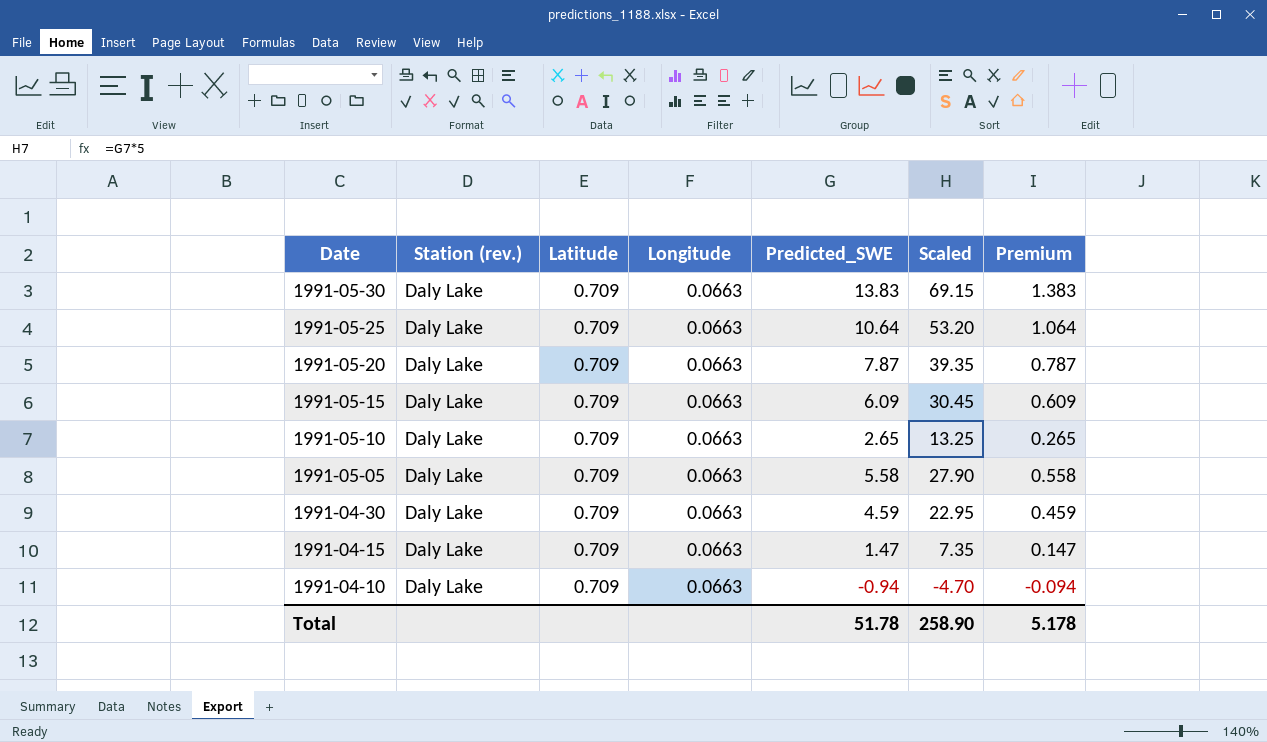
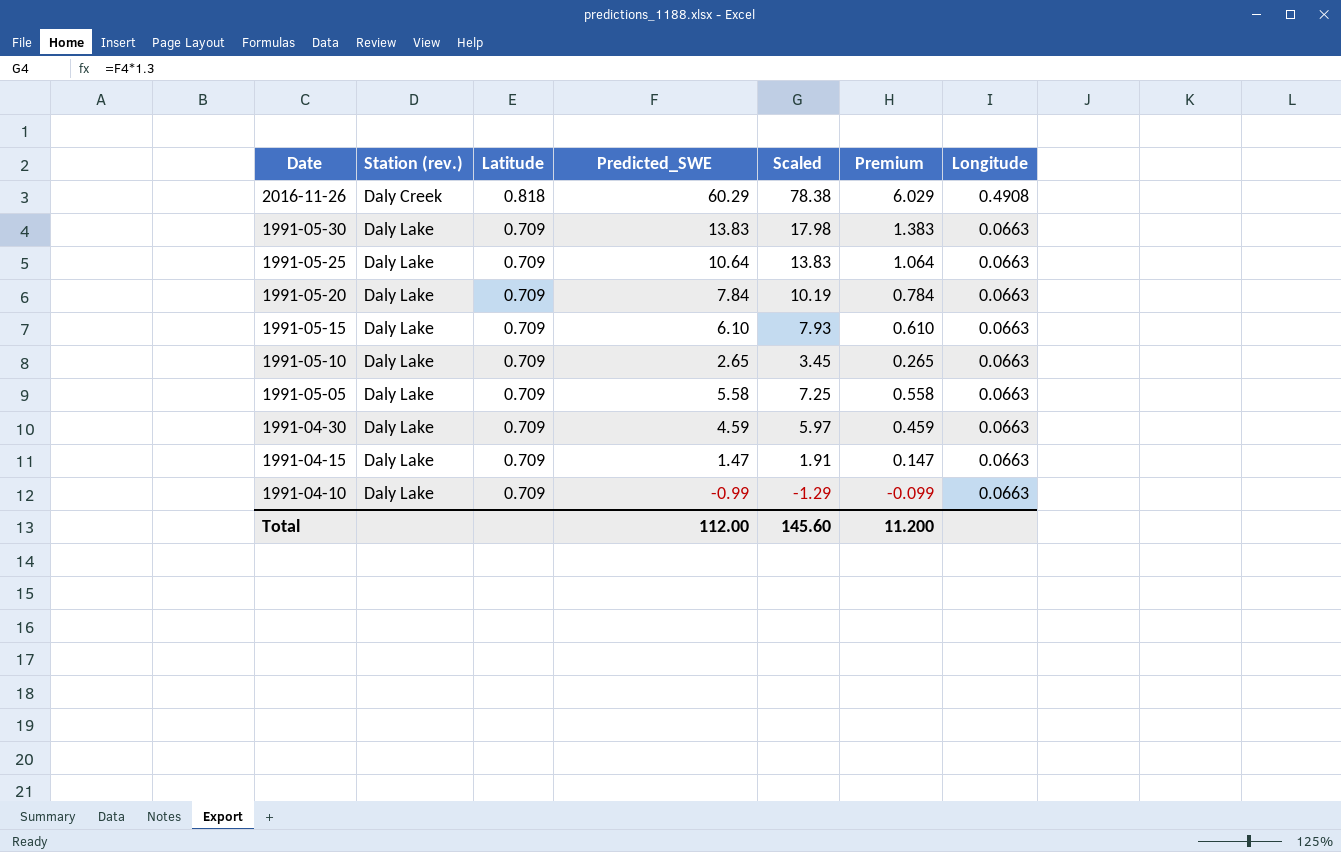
column Scaled | formula: [Predicted_SWE] * 5 -> [Predicted_SWE] * 1.3
column Longitude | position: 4 -> 7
row 2016-11-26: none -> Daly Creek | 0.818 | 60.29 | 78.38 | 6.029 | 0.4908
1991-05-20 | Predicted_SWE: 7.87 -> 7.84
1991-05-20 | Premium: 0.787 -> 0.784
1991-05-15 | Predicted_SWE: 6.09 -> 6.10
1991-05-15 | Premium: 0.609 -> 0.610
1991-04-10 | Predicted_SWE: -0.94 -> -0.99
1991-04-10 | Premium: -0.094 -> -0.099
Total | Predicted_SWE: 51.78 -> 112.00
Total | Scaled: 258.90 -> 145.60
Total | Premium: 5.178 -> 11.200

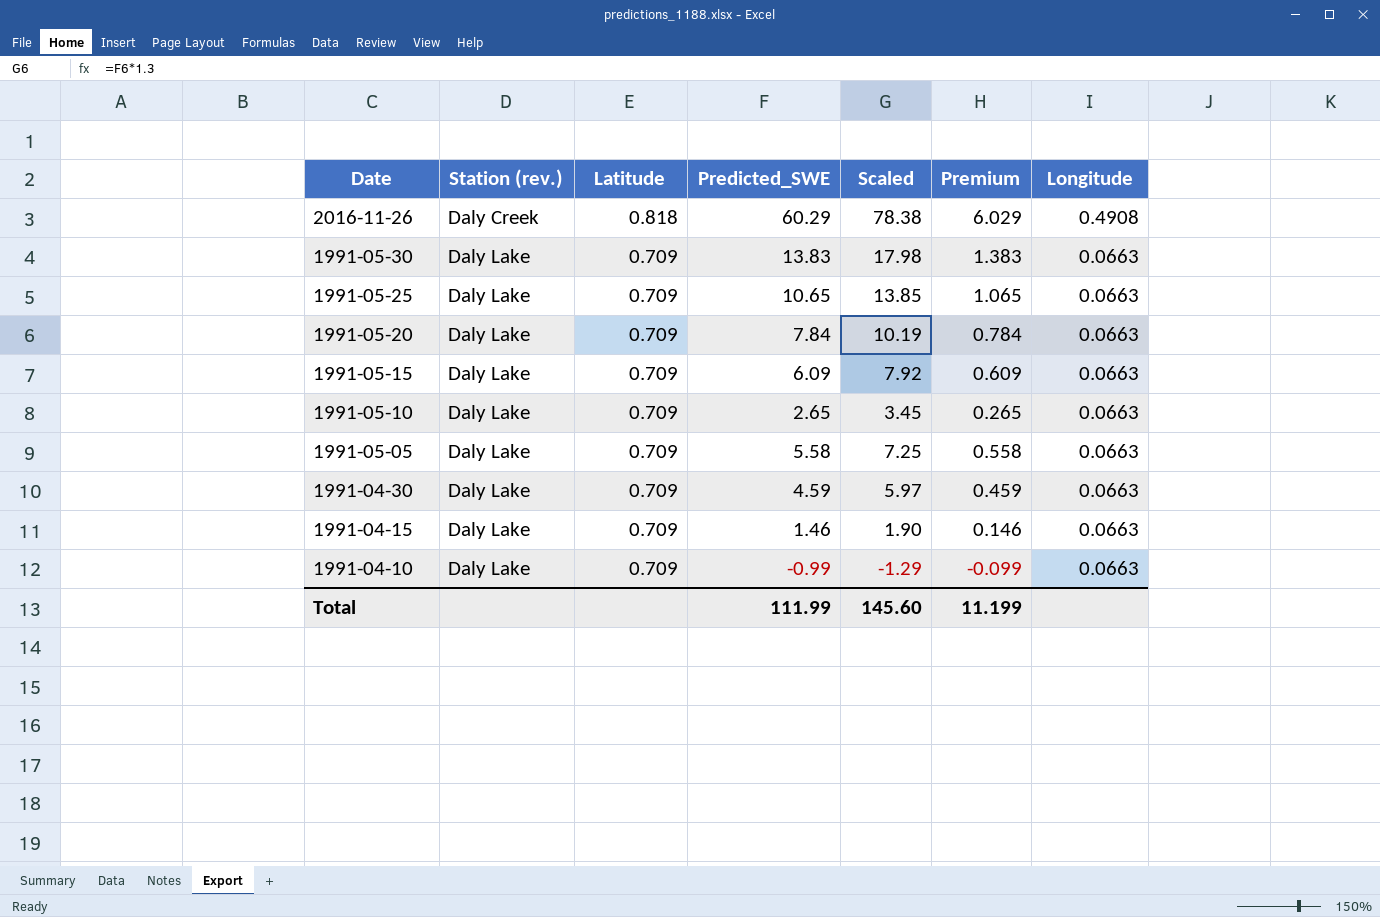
1991-05-25 | Predicted_SWE: 10.64 -> 10.65
1991-05-25 | Scaled: 13.83 -> 13.85
1991-05-25 | Premium: 1.064 -> 1.065
1991-05-15 | Predicted_SWE: 6.10 -> 6.09
1991-05-15 | Scaled: 7.93 -> 7.92
1991-05-15 | Premium: 0.610 -> 0.609
1991-04-15 | Predicted_SWE: 1.47 -> 1.46
1991-04-15 | Scaled: 1.91 -> 1.90
1991-04-15 | Premium: 0.147 -> 0.146
Total | Predicted_SWE: 112.00 -> 111.99
Total | Premium: 11.200 -> 11.199

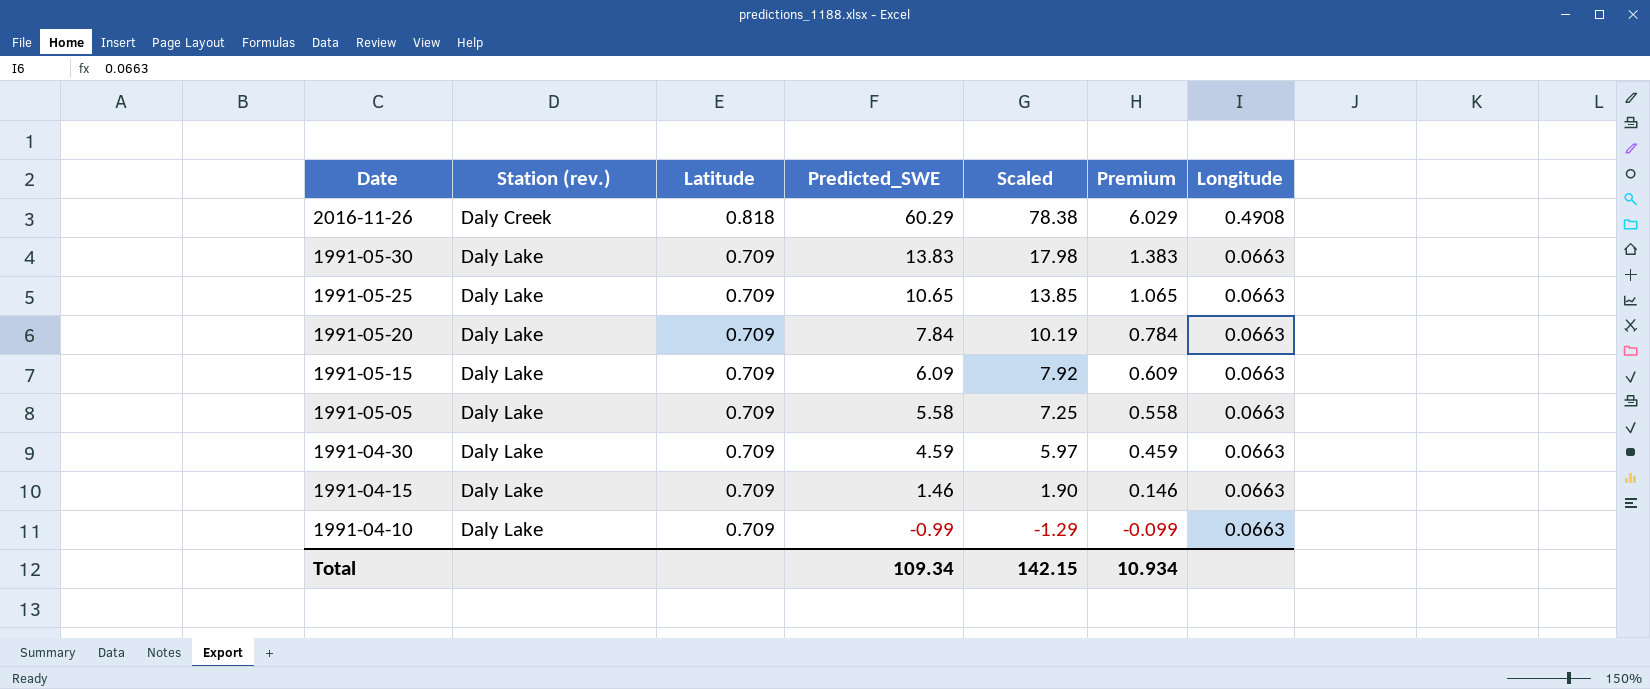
row 1991-05-10: Daly Lake | 0.709 | 2.65 | 3.45 | 0.265 | 0.0663 -> none
Total | Predicted_SWE: 111.99 -> 109.34
Total | Scaled: 145.60 -> 142.15
Total | Premium: 11.199 -> 10.934

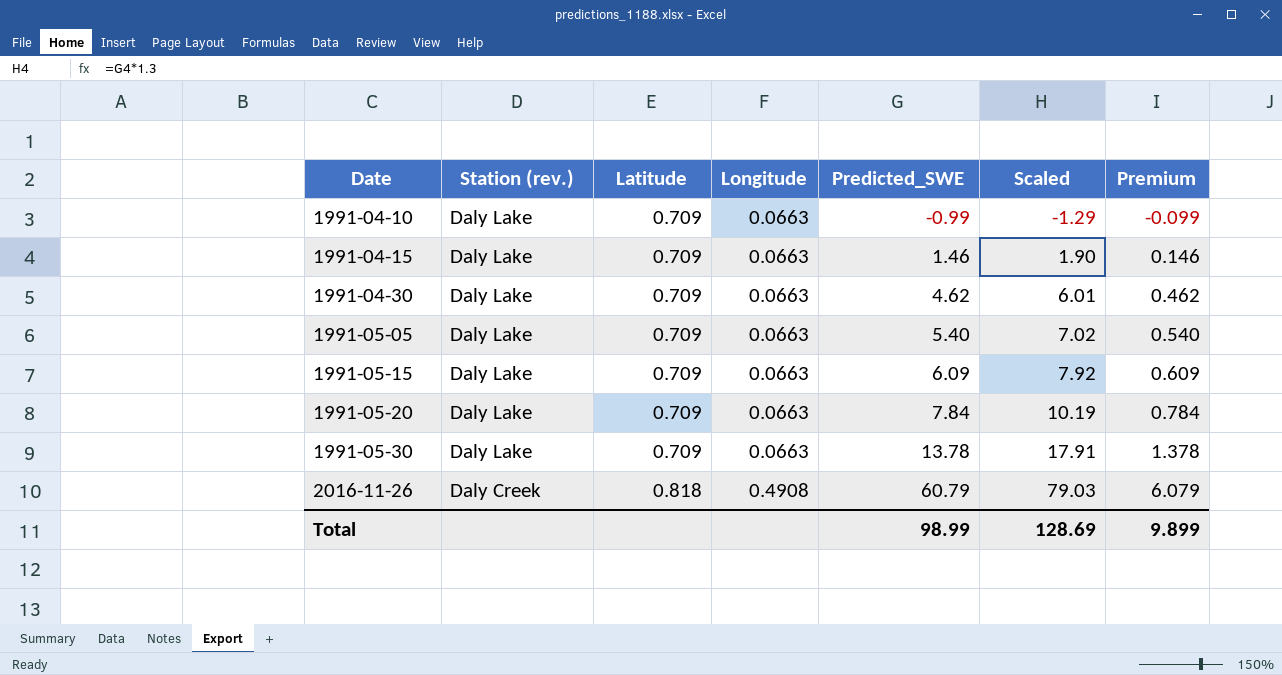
row order: Date descending -> Date ascending
column Longitude | position: 7 -> 4
row 1991-05-25: Daly Lake | 0.709 | 10.65 | 13.85 | 1.065 | 0.0663 -> none
1991-04-30 | Predicted_SWE: 4.59 -> 4.62
1991-04-30 | Scaled: 5.97 -> 6.01
1991-04-30 | Premium: 0.459 -> 0.462
1991-05-05 | Predicted_SWE: 5.58 -> 5.40
1991-05-05 | Scaled: 7.25 -> 7.02
1991-05-05 | Premium: 0.558 -> 0.540
1991-05-30 | Predicted_SWE: 13.83 -> 13.78
1991-05-30 | Scaled: 17.98 -> 17.91
1991-05-30 | Premium: 1.383 -> 1.378
2016-11-26 | Predicted_SWE: 60.29 -> 60.79
2016-11-26 | Scaled: 78.38 -> 79.03
2016-11-26 | Premium: 6.029 -> 6.079
Total | Predicted_SWE: 109.34 -> 98.99
Total | Scaled: 142.15 -> 128.69
Total | Premium: 10.934 -> 9.899

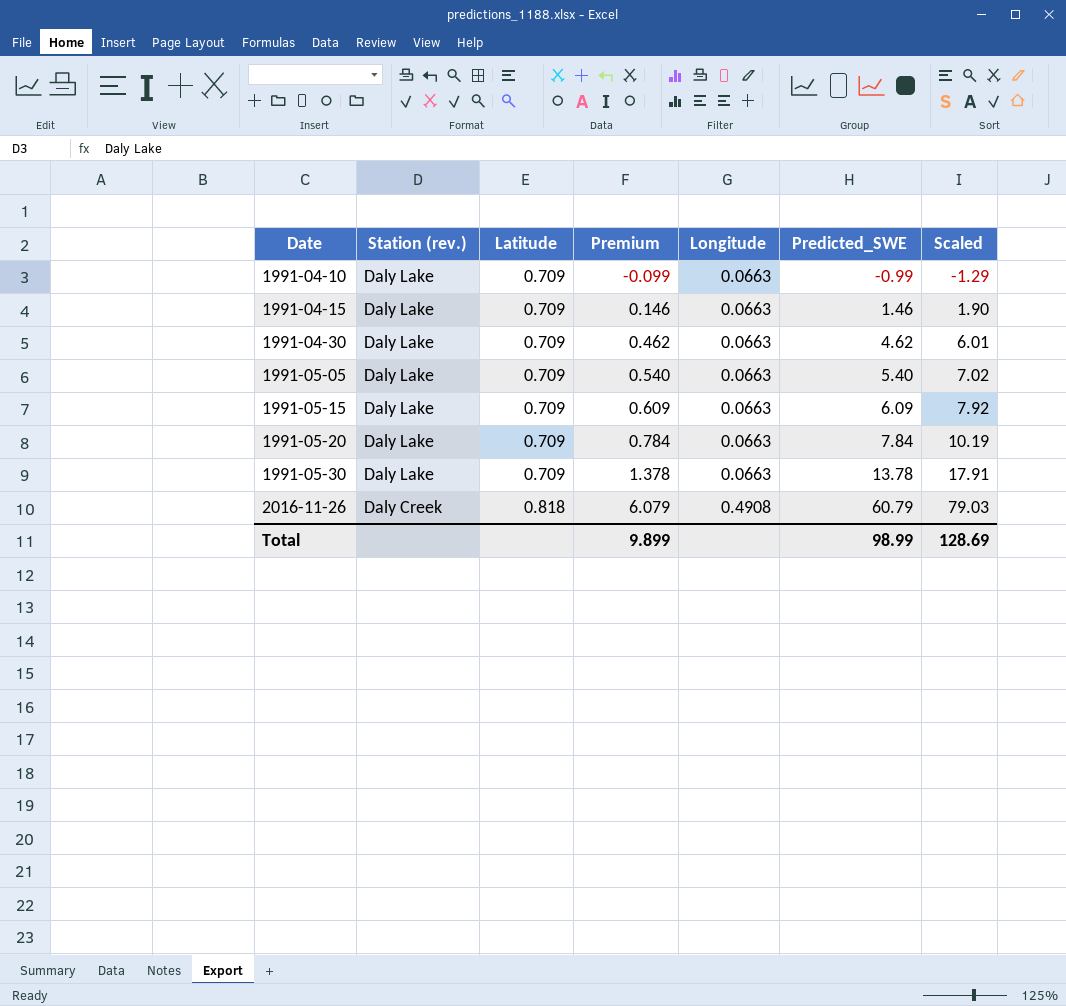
column Premium | position: 7 -> 4

